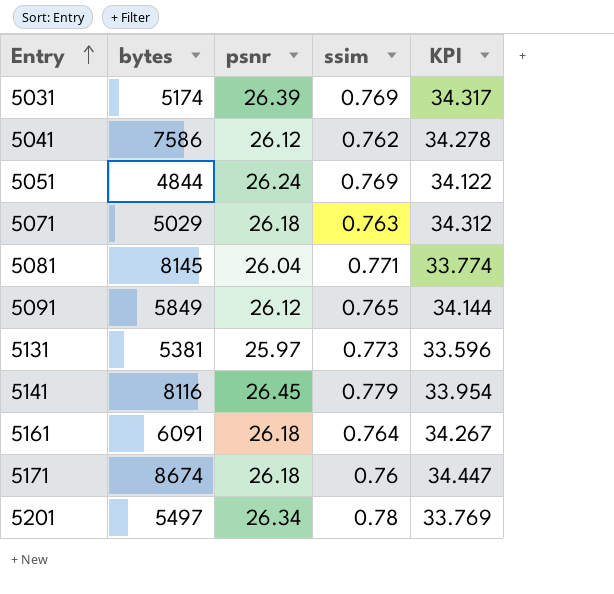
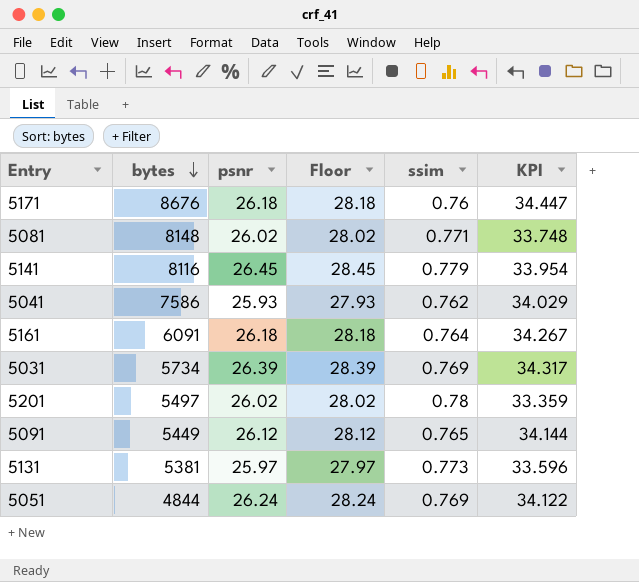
row order: Entry ascending -> bytes descending
column Floor | formula: none -> [psnr] + 2
row 5071: 5029 | 26.18 | 0.763 | 34.312 -> none
5171 | bytes: 8674 -> 8676
5081 | bytes: 8145 -> 8148
5081 | psnr: 26.04 -> 26.02
5081 | KPI: 33.774 -> 33.748
5041 | psnr: 26.12 -> 25.93
5041 | KPI: 34.278 -> 34.029
5031 | bytes: 5174 -> 5734
5201 | psnr: 26.34 -> 26.02
5201 | KPI: 33.769 -> 33.359
5091 | bytes: 5849 -> 5449

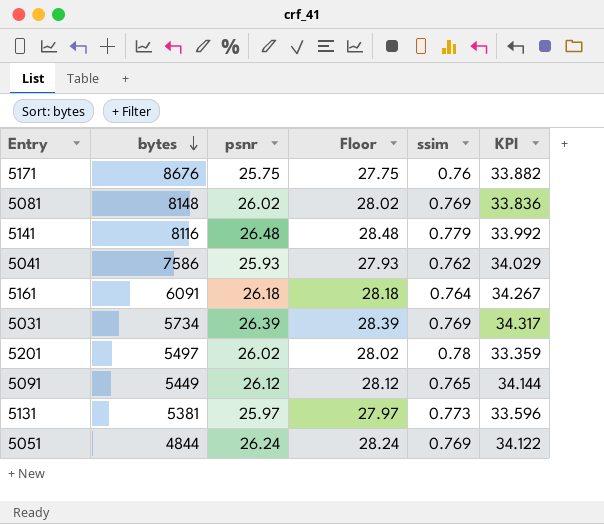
5171 | psnr: 26.18 -> 25.75
5171 | Floor: 28.18 -> 27.75
5171 | KPI: 34.447 -> 33.882
5081 | ssim: 0.771 -> 0.769
5081 | KPI: 33.748 -> 33.836
5141 | psnr: 26.45 -> 26.48
5141 | Floor: 28.45 -> 28.48
5141 | KPI: 33.954 -> 33.992

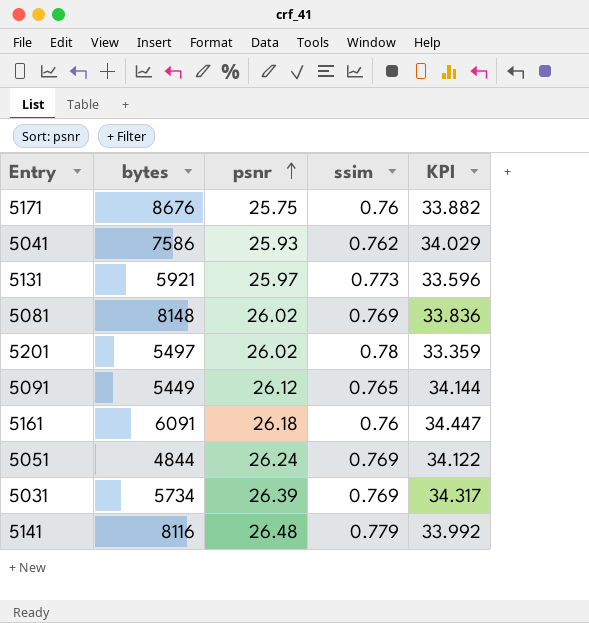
row order: bytes descending -> psnr ascending
column Floor | formula: [psnr] + 2 -> none
5131 | bytes: 5381 -> 5921
5161 | ssim: 0.764 -> 0.76
5161 | KPI: 34.267 -> 34.447

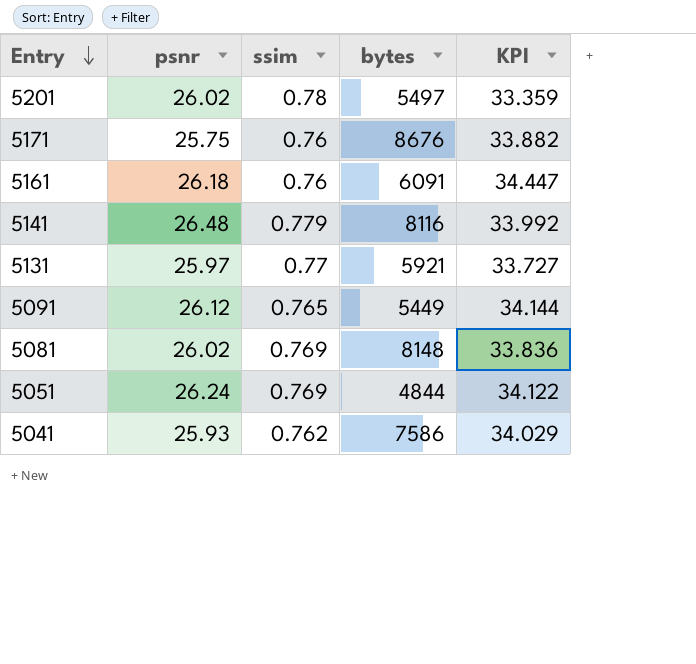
row order: psnr ascending -> Entry descending
column bytes | position: 2 -> 4
row 5031: 5734 | 26.39 | 0.769 | 34.317 -> none
5131 | ssim: 0.773 -> 0.77
5131 | KPI: 33.596 -> 33.727

